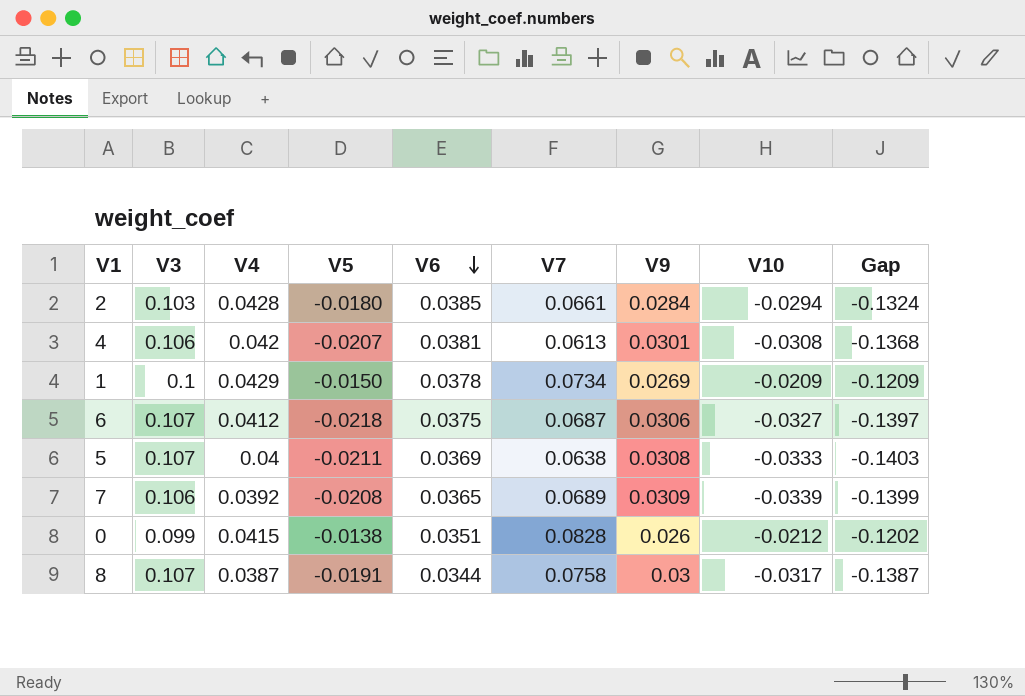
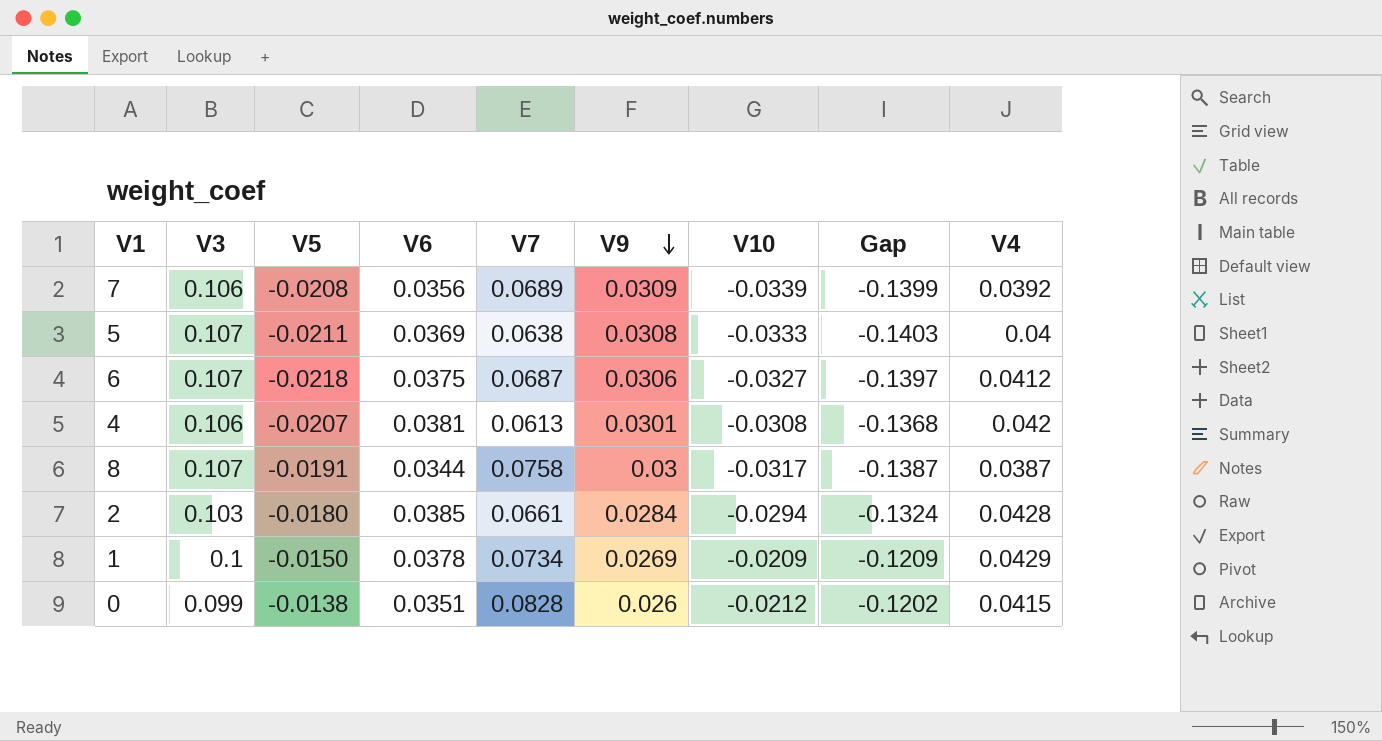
row order: V6 descending -> V9 descending
column V4 | position: 3 -> 9
7 | V6: 0.0365 -> 0.0356

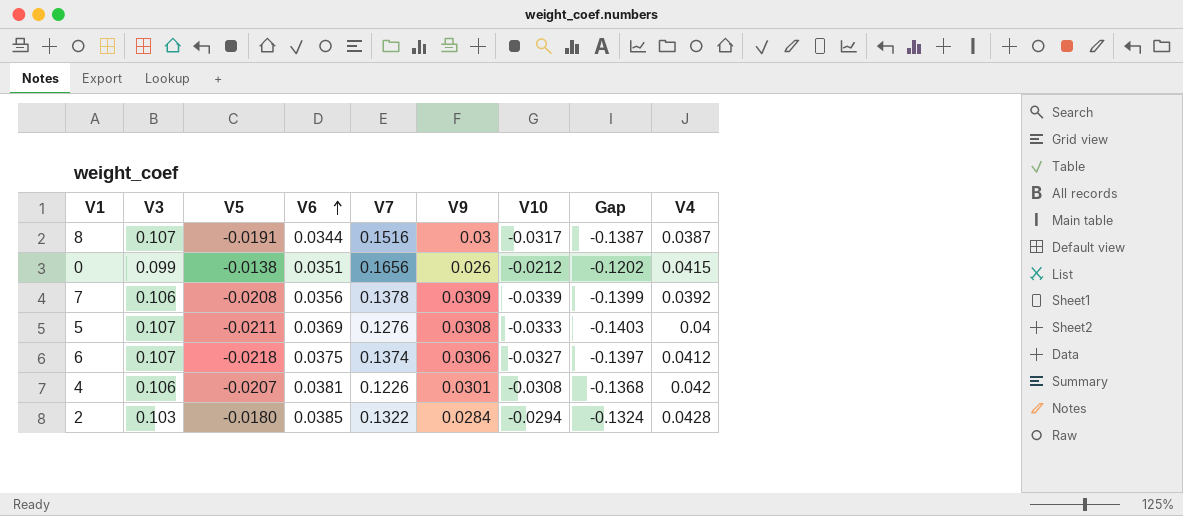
row order: V9 descending -> V6 ascending
row 1: 0.1 | -0.0150 | 0.0378 | 0.0734 | 0.0269 | -0.0209 | -0.1209 | 0.0429 -> none
8 | V7: 0.0758 -> 0.1516
0 | V7: 0.0828 -> 0.1656
7 | V7: 0.0689 -> 0.1378
5 | V7: 0.0638 -> 0.1276
6 | V7: 0.0687 -> 0.1374
4 | V7: 0.0613 -> 0.1226
2 | V7: 0.0661 -> 0.1322

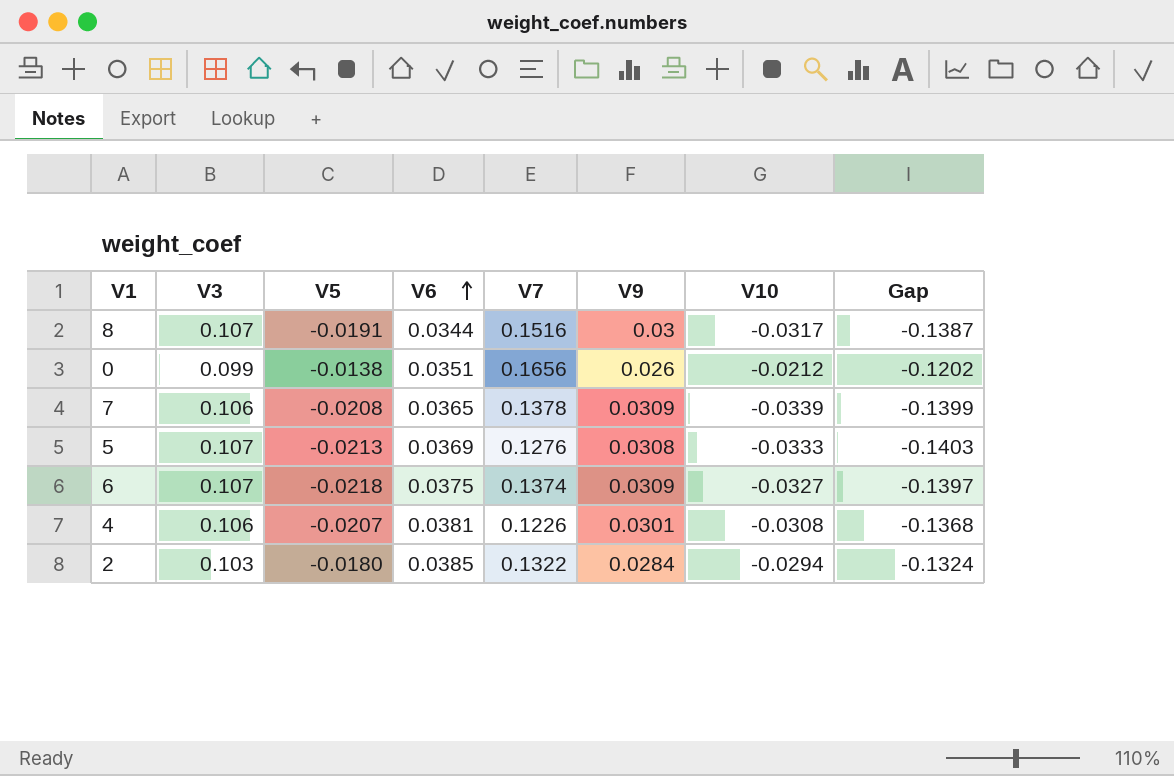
column V4 | position: 9 -> none
7 | V6: 0.0356 -> 0.0365
5 | V5: -0.0211 -> -0.0213
6 | V9: 0.0306 -> 0.0309

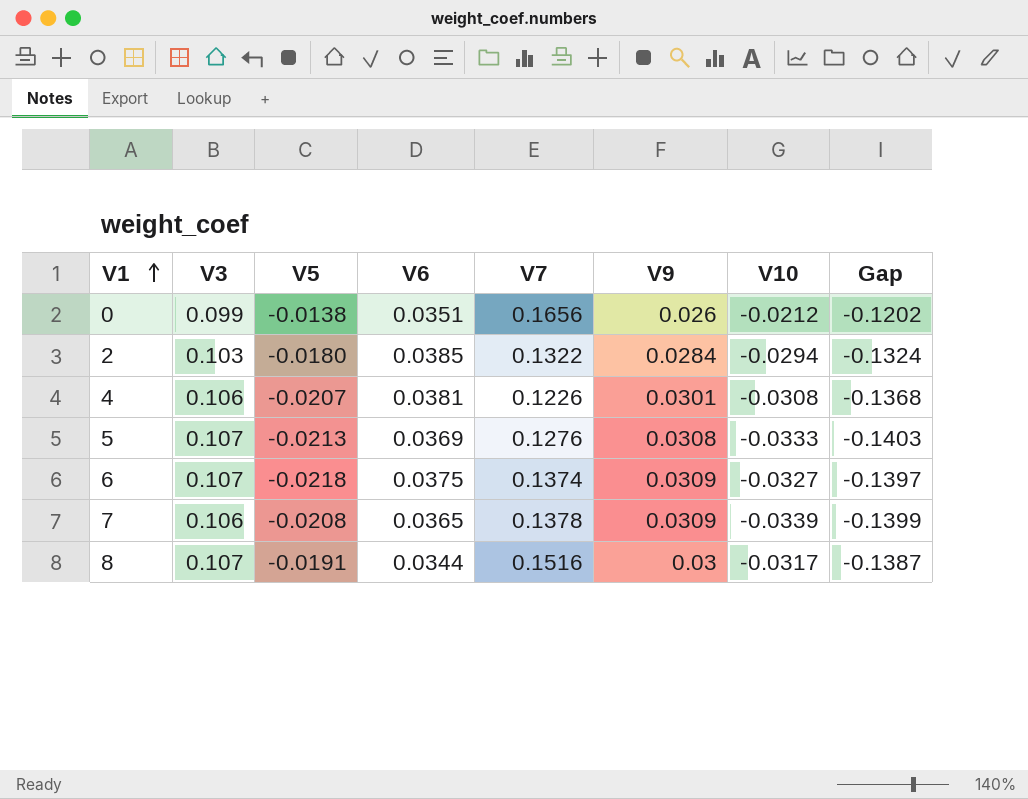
row order: V6 ascending -> V1 ascending

